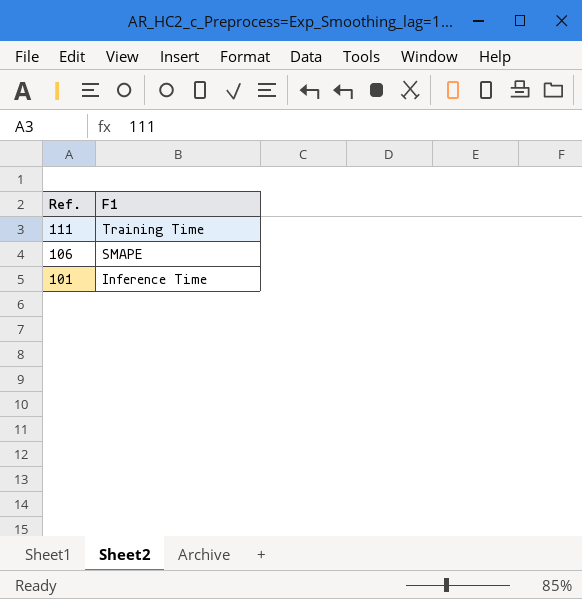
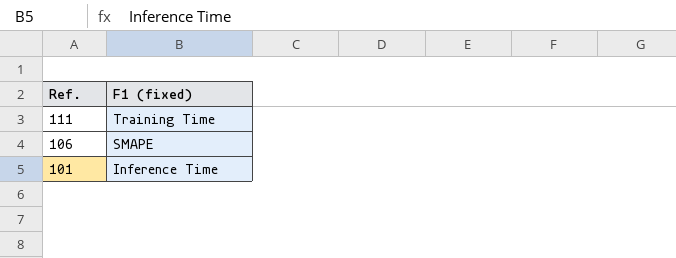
column name: F1 -> F1 (fixed)

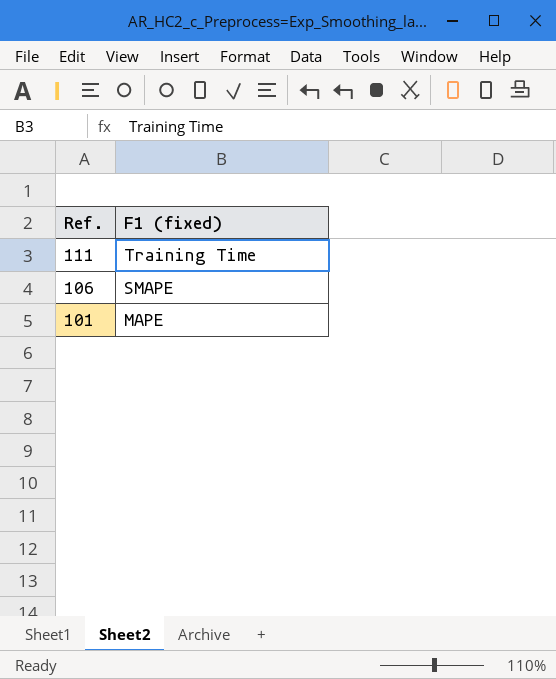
101 | F1 (fixed): Inference Time -> MAPE

